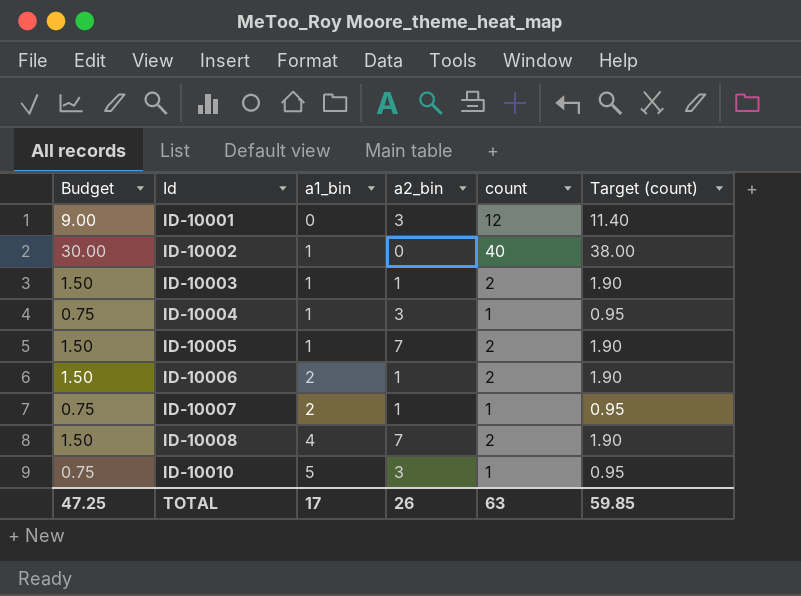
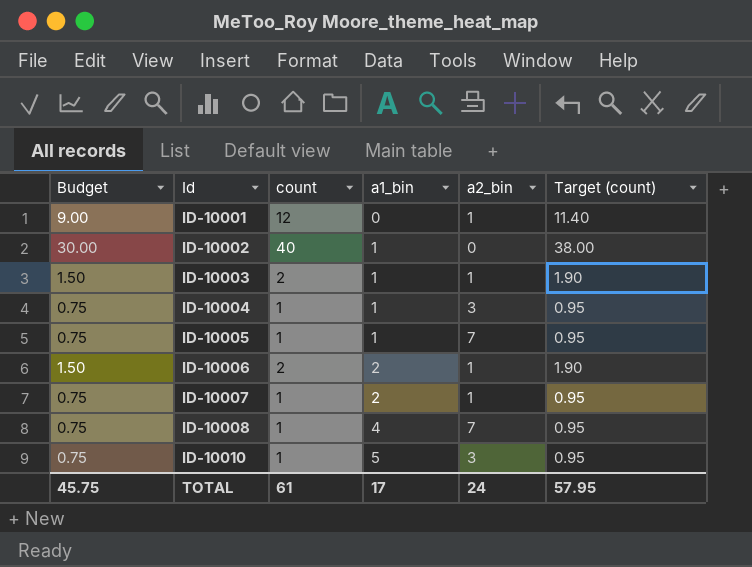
column count | position: 5 -> 3
ID-10001 | a2_bin: 3 -> 1
ID-10005 | Budget: 1.50 -> 0.75
ID-10005 | count: 2 -> 1
ID-10005 | Target (count): 1.90 -> 0.95
ID-10008 | Budget: 1.50 -> 0.75
ID-10008 | count: 2 -> 1
ID-10008 | Target (count): 1.90 -> 0.95
TOTAL | Budget: 47.25 -> 45.75
TOTAL | count: 63 -> 61
TOTAL | a2_bin: 26 -> 24
TOTAL | Target (count): 59.85 -> 57.95

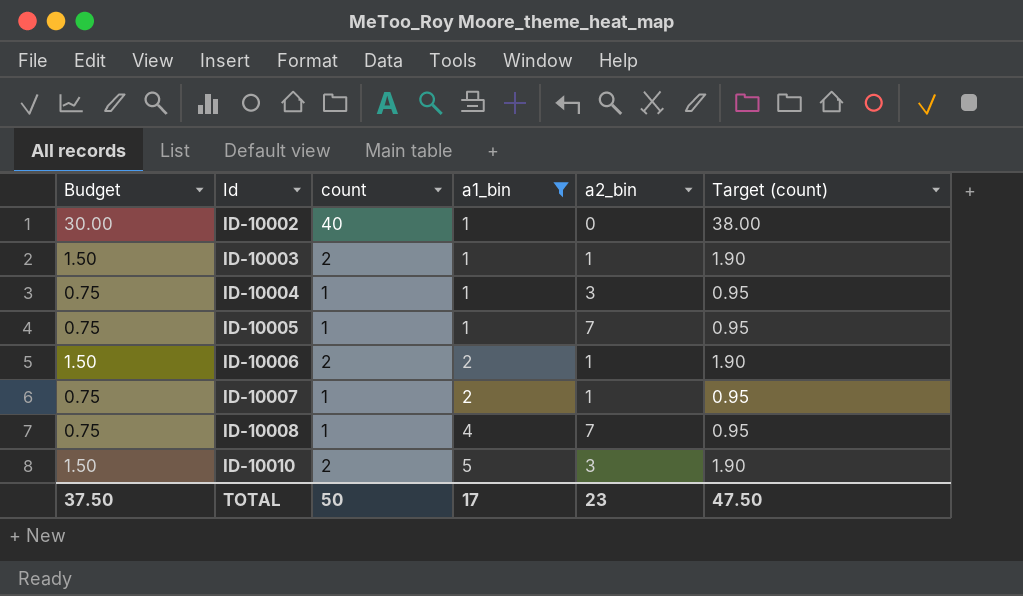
filter: none -> a1_bin != 0
ID-10010 | Budget: 0.75 -> 1.50
ID-10010 | count: 1 -> 2
ID-10010 | Target (count): 0.95 -> 1.90
TOTAL | Budget: 45.75 -> 37.50
TOTAL | count: 61 -> 50
TOTAL | a2_bin: 24 -> 23
TOTAL | Target (count): 57.95 -> 47.50

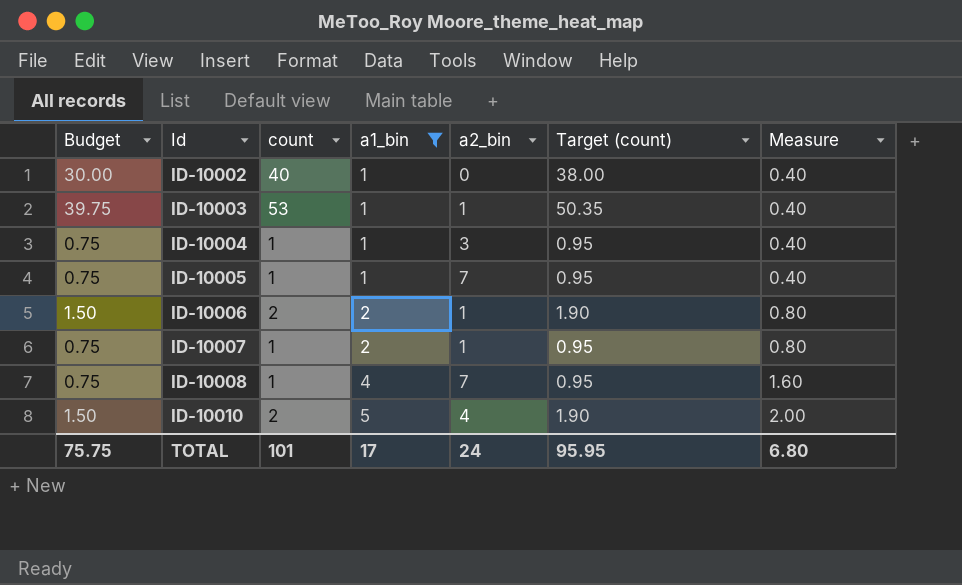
column Measure | formula: none -> [a1_bin] * 0.4
ID-10003 | Budget: 1.50 -> 39.75
ID-10003 | count: 2 -> 53
ID-10003 | Target (count): 1.90 -> 50.35
ID-10010 | a2_bin: 3 -> 4
TOTAL | Budget: 37.50 -> 75.75
TOTAL | count: 50 -> 101
TOTAL | a2_bin: 23 -> 24
TOTAL | Target (count): 47.50 -> 95.95

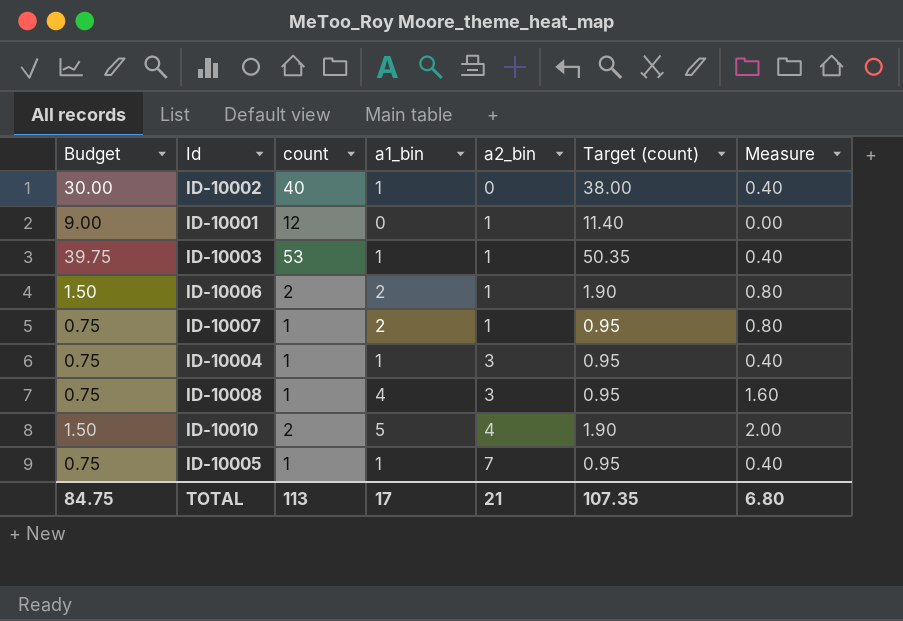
filter: a1_bin != 0 -> none
row order: Id ascending -> a2_bin ascending
ID-10008 | a2_bin: 7 -> 3
TOTAL | Budget: 75.75 -> 84.75
TOTAL | count: 101 -> 113
TOTAL | a2_bin: 24 -> 21
TOTAL | Target (count): 95.95 -> 107.35

